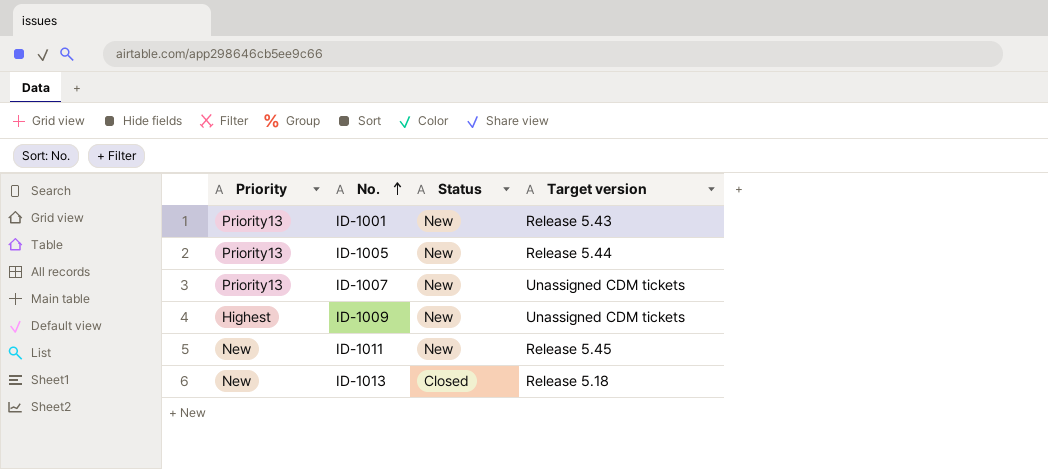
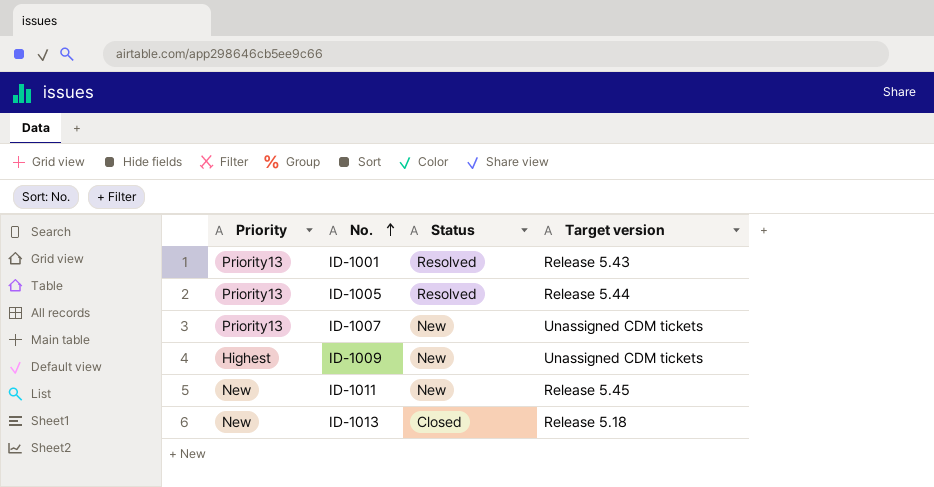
ID-1001 | Status: New -> Resolved
ID-1005 | Status: New -> Resolved

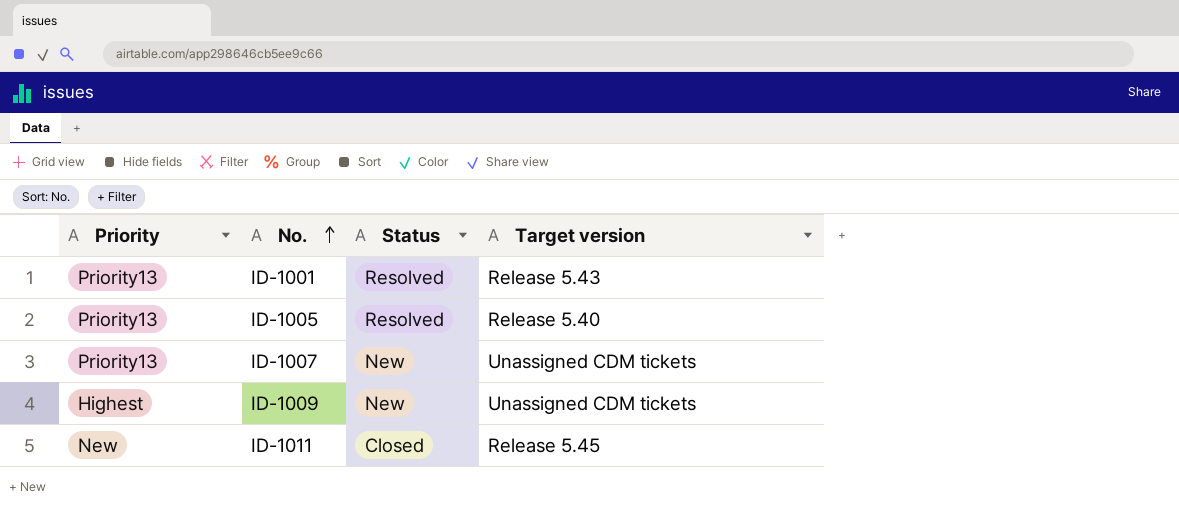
row ID-1013: New | Closed | Release 5.18 -> none
ID-1005 | Target version: Release 5.44 -> Release 5.40
ID-1011 | Status: New -> Closed

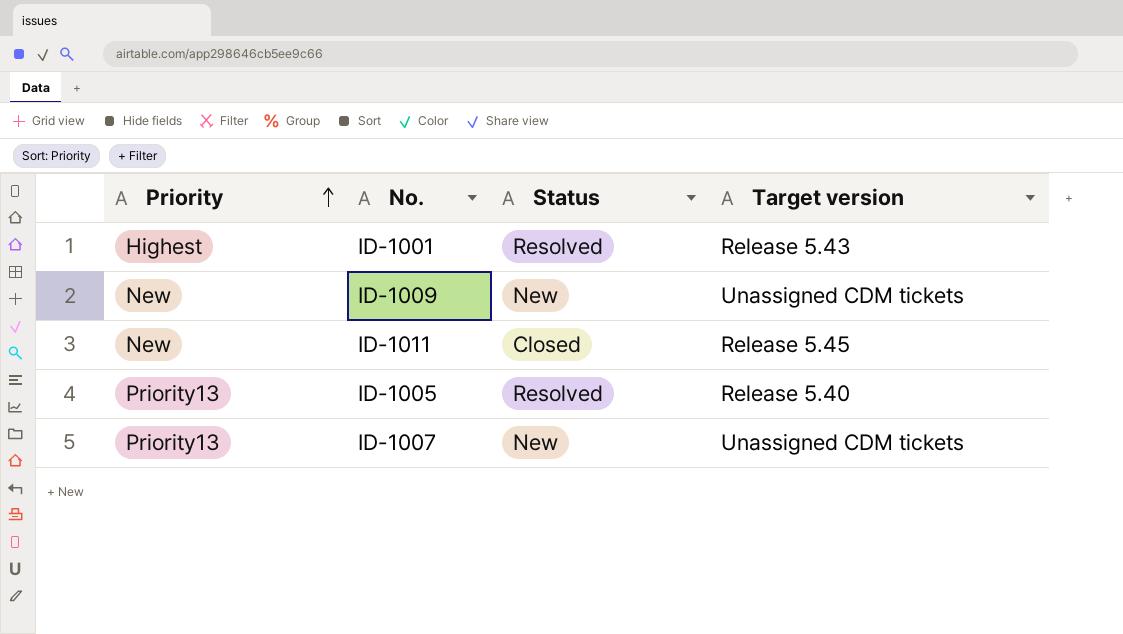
row order: No. ascending -> Priority ascending
ID-1001 | Priority: Priority13 -> Highest
ID-1009 | Priority: Highest -> New

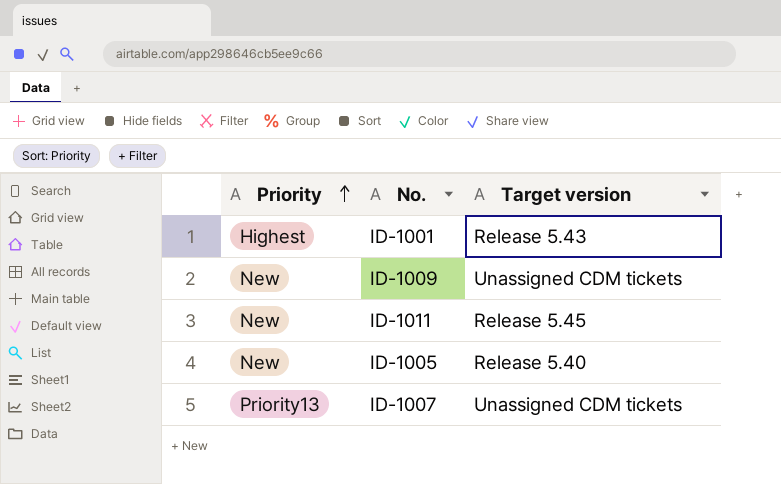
column Status | position: 3 -> none
ID-1005 | Priority: Priority13 -> New

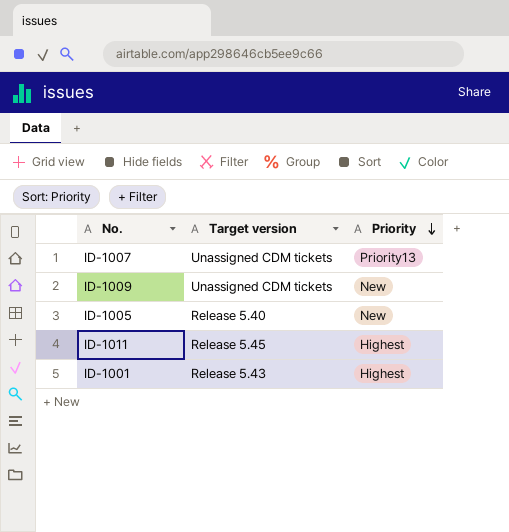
row order: Priority ascending -> Priority descending
column Priority | position: 1 -> 3
ID-1011 | Priority: New -> Highest

